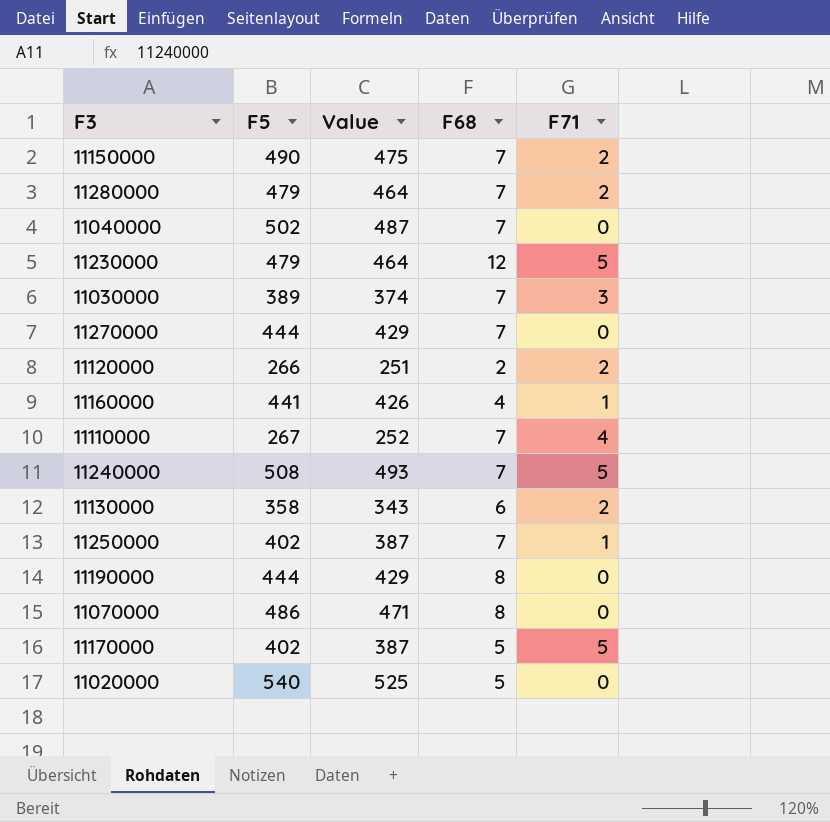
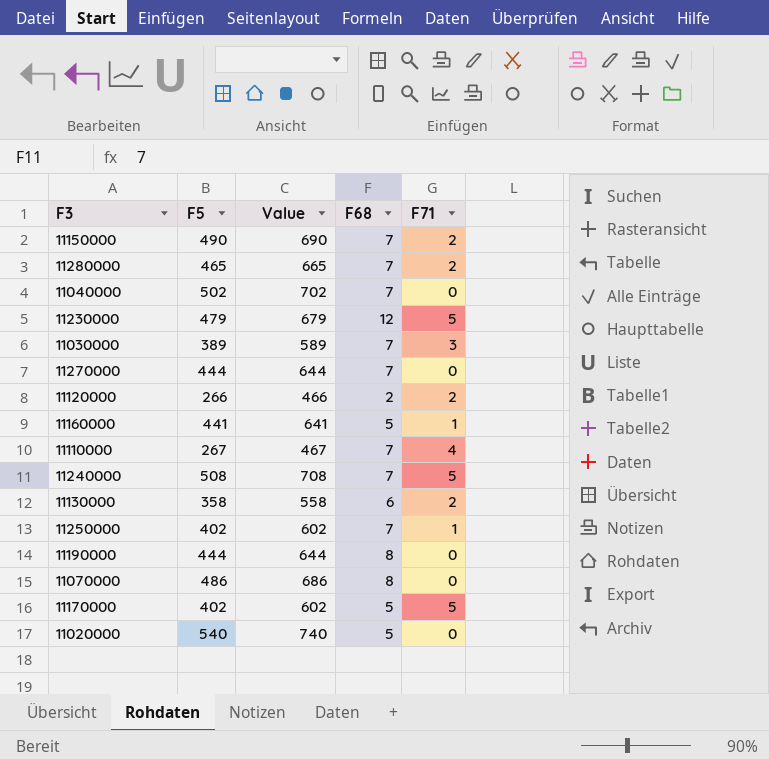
column Value | formula: [F5] - 15 -> [F5] + 200
11280000 | F5: 479 -> 465
11160000 | F68: 4 -> 5

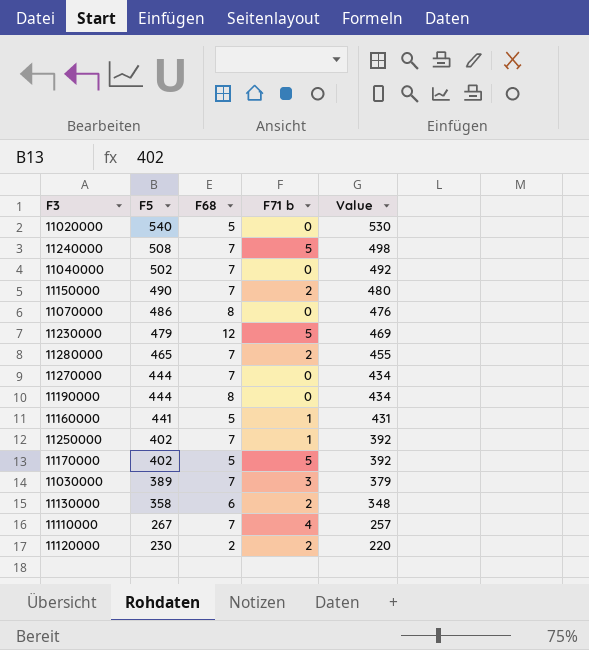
row order: none -> F5 descending
column name: F71 -> F71 b
column Value | formula: [F5] + 200 -> [F5] - 10
column Value | position: 3 -> 5
11120000 | F5: 266 -> 230

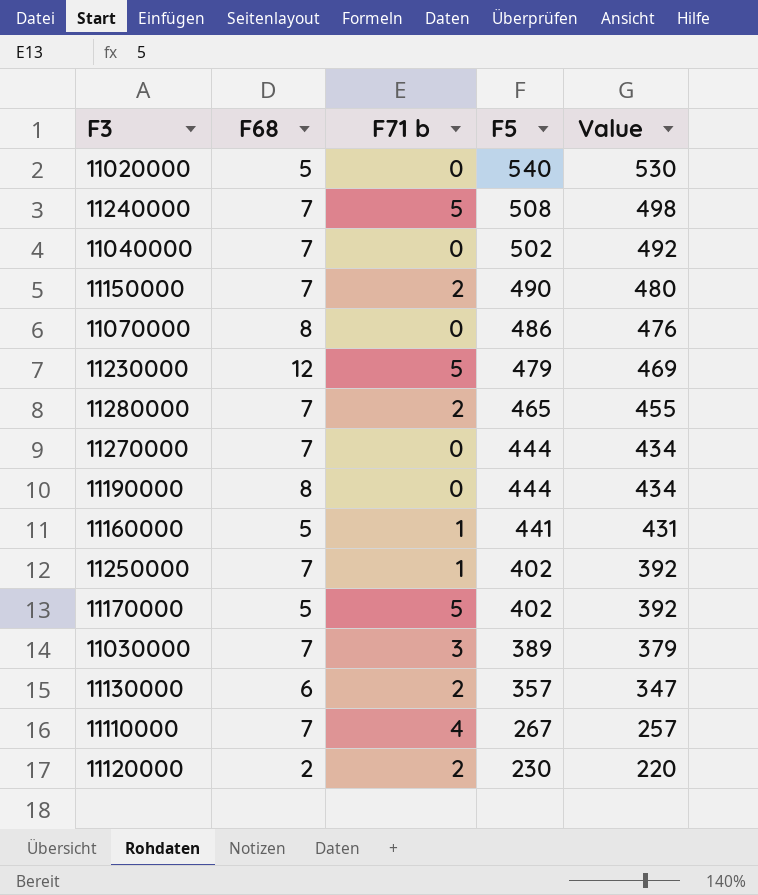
column F5 | position: 2 -> 4
11130000 | F5: 358 -> 357
11130000 | Value: 348 -> 347

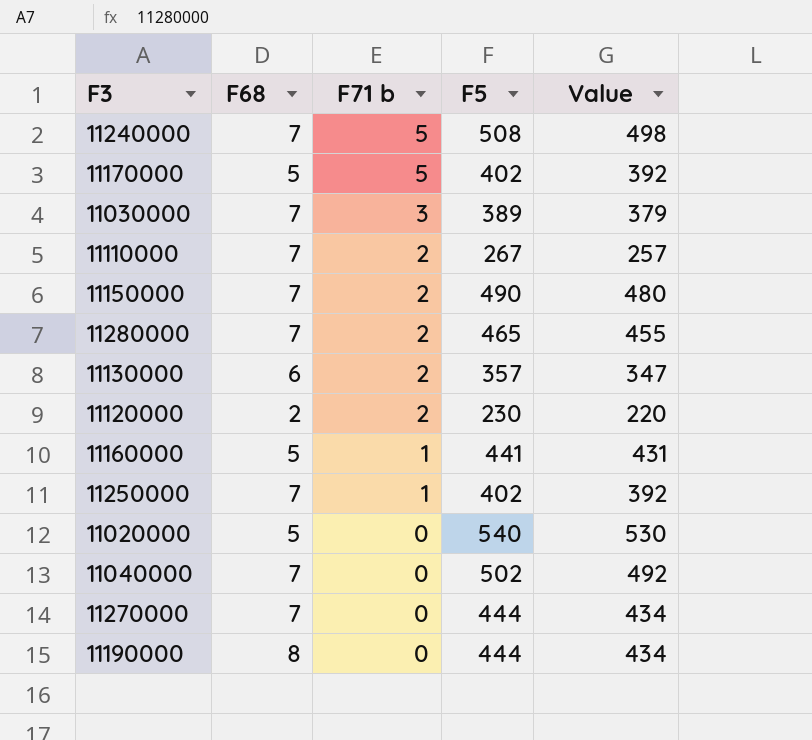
row order: F5 descending -> F71 b descending
row 11070000: 8 | 0 | 486 | 476 -> none
row 11230000: 12 | 5 | 479 | 469 -> none
11110000 | F71 b: 4 -> 2

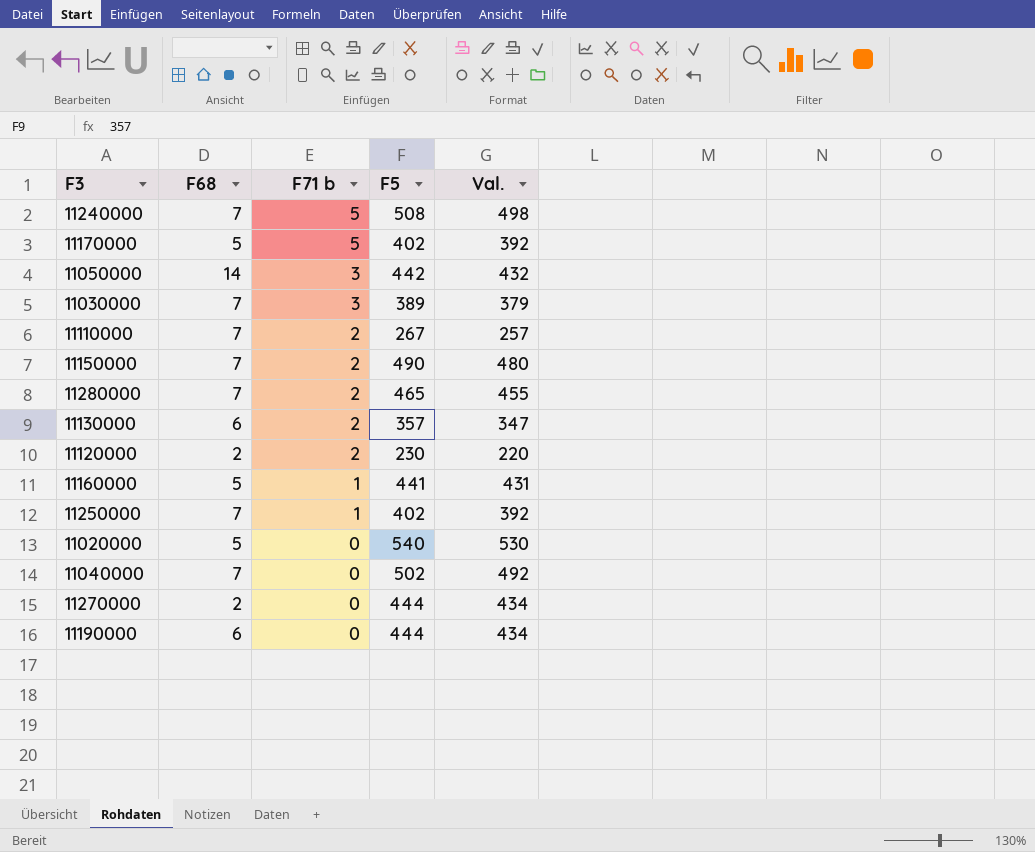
column name: Value -> Val.
row 11050000: none -> 14 | 3 | 442 | 432
11270000 | F68: 7 -> 2
11190000 | F68: 8 -> 6

